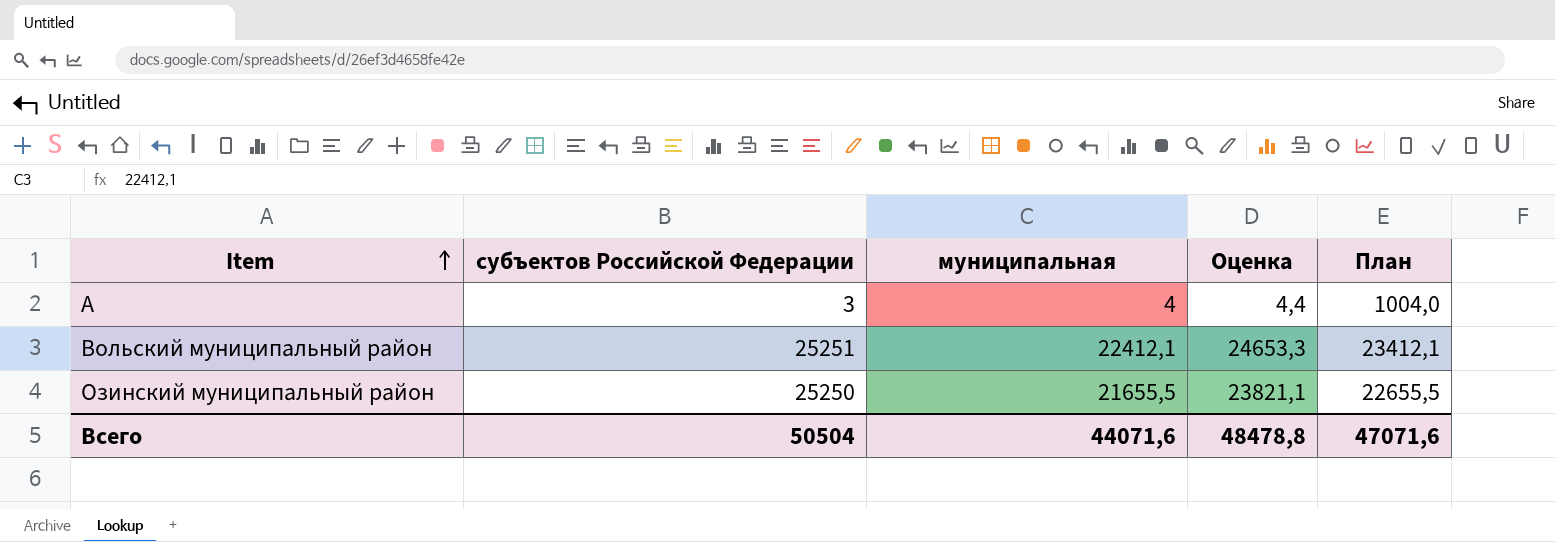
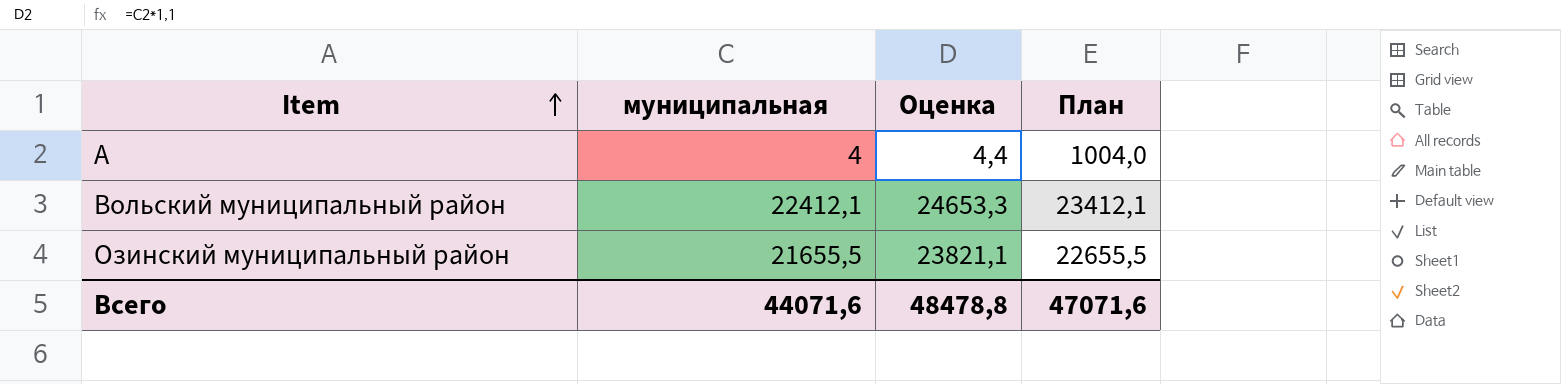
column субъектов Российской Федерации | position: 2 -> none

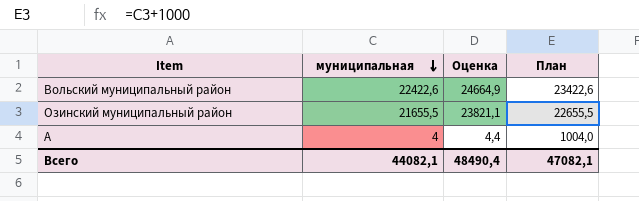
row order: Item ascending -> муниципальная descending
Вольский муниципальный район | муниципальная: 22412,1 -> 22422,6
Вольский муниципальный район | Оценка: 24653,3 -> 24664,9
Вольский муниципальный район | План: 23412,1 -> 23422,6
Всего | муниципальная: 44071,6 -> 44082,1
Всего | Оценка: 48478,8 -> 48490,4
Всего | План: 47071,6 -> 47082,1

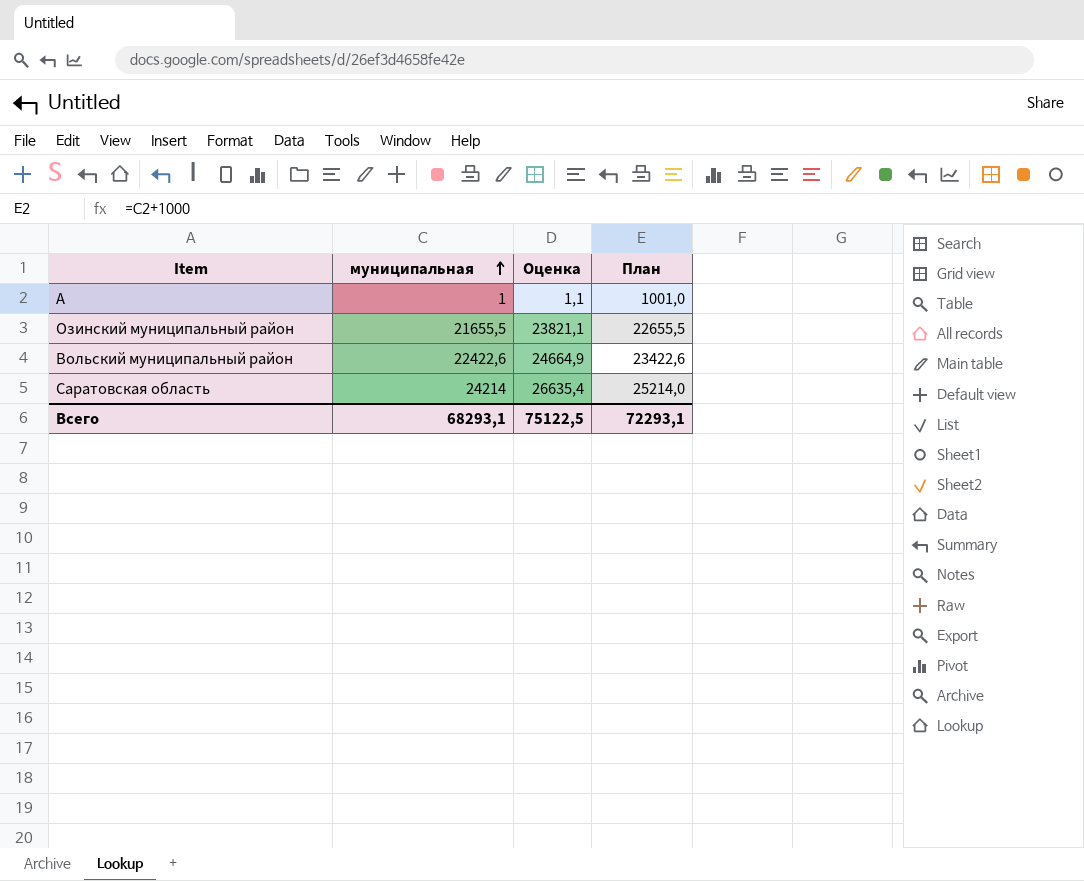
row order: муниципальная descending -> муниципальная ascending
А | муниципальная: 4 -> 1
А | Оценка: 4,4 -> 1,1
А | План: 1004,0 -> 1001,0
row Саратовская область: none -> 24214 | 26635,4 | 25214,0
Всего | муниципальная: 44082,1 -> 68293,1
Всего | Оценка: 48490,4 -> 75122,5
Всего | План: 47082,1 -> 72293,1

